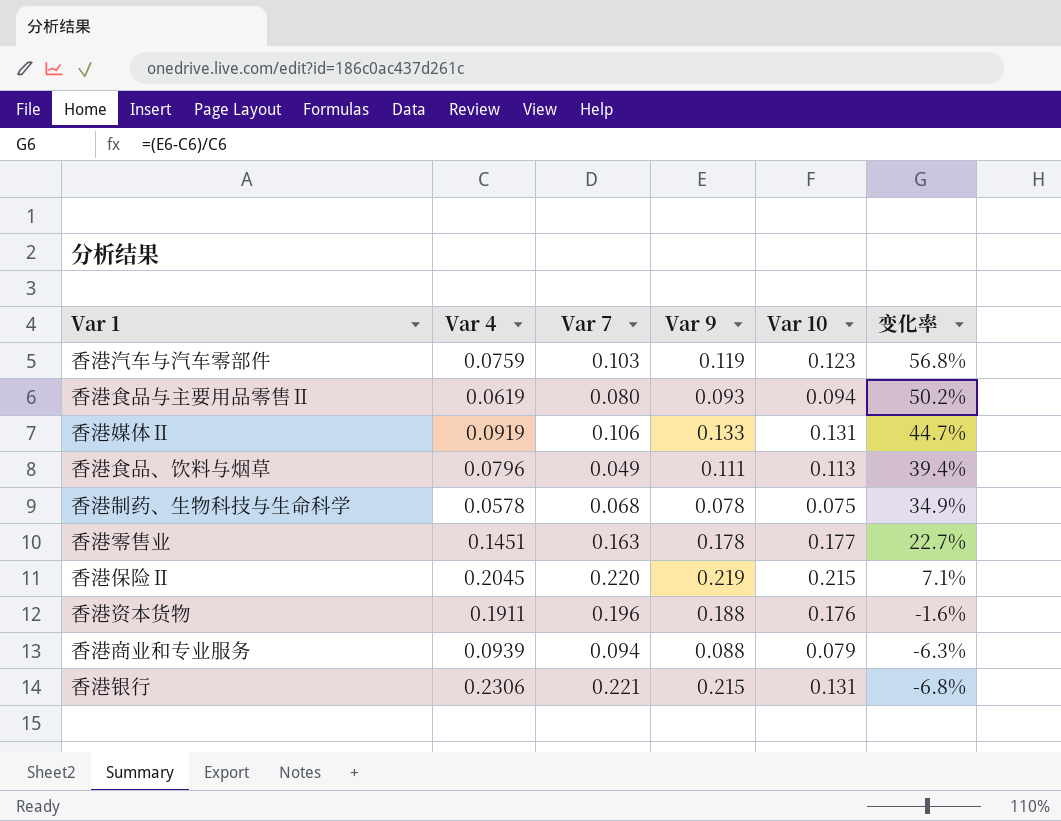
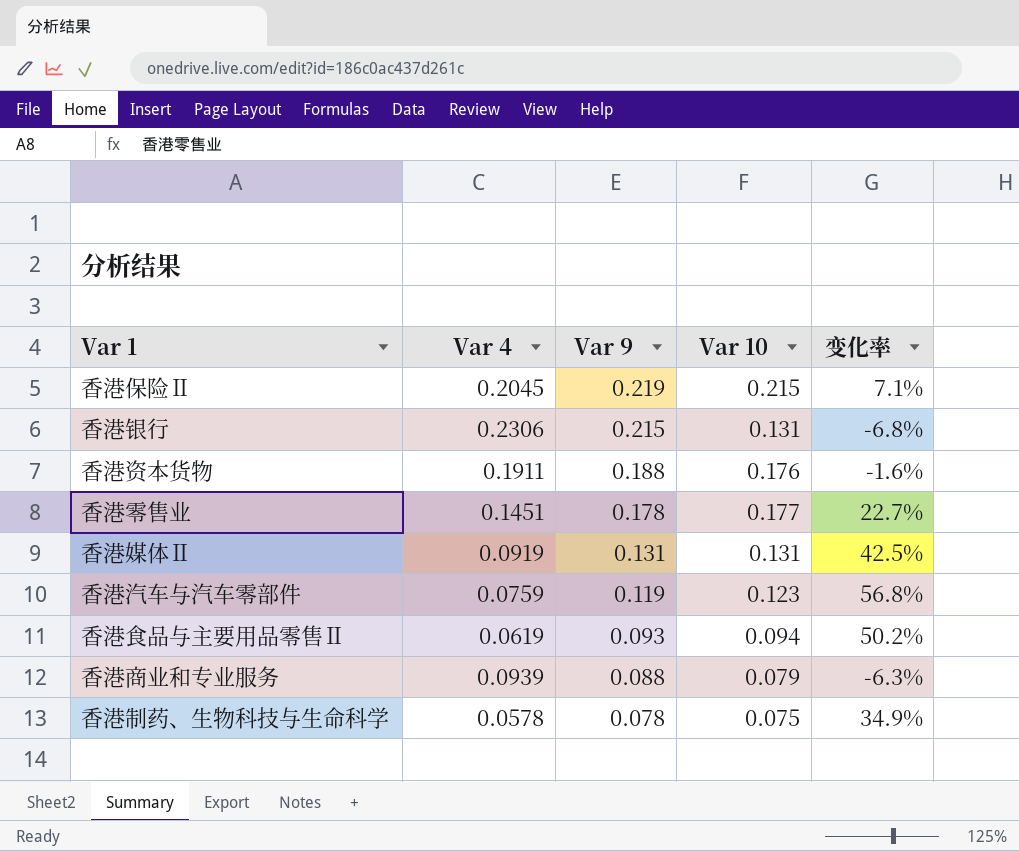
row order: 变化率 descending -> Var 9 descending
column Var 7 | position: 3 -> none
row 香港食品、饮料与烟草: 0.0796 | 0.049 | 0.111 | 0.113 | 39.4% -> none
香港媒体Ⅱ | Var 9: 0.133 -> 0.131
香港媒体Ⅱ | 变化率: 44.7% -> 42.5%

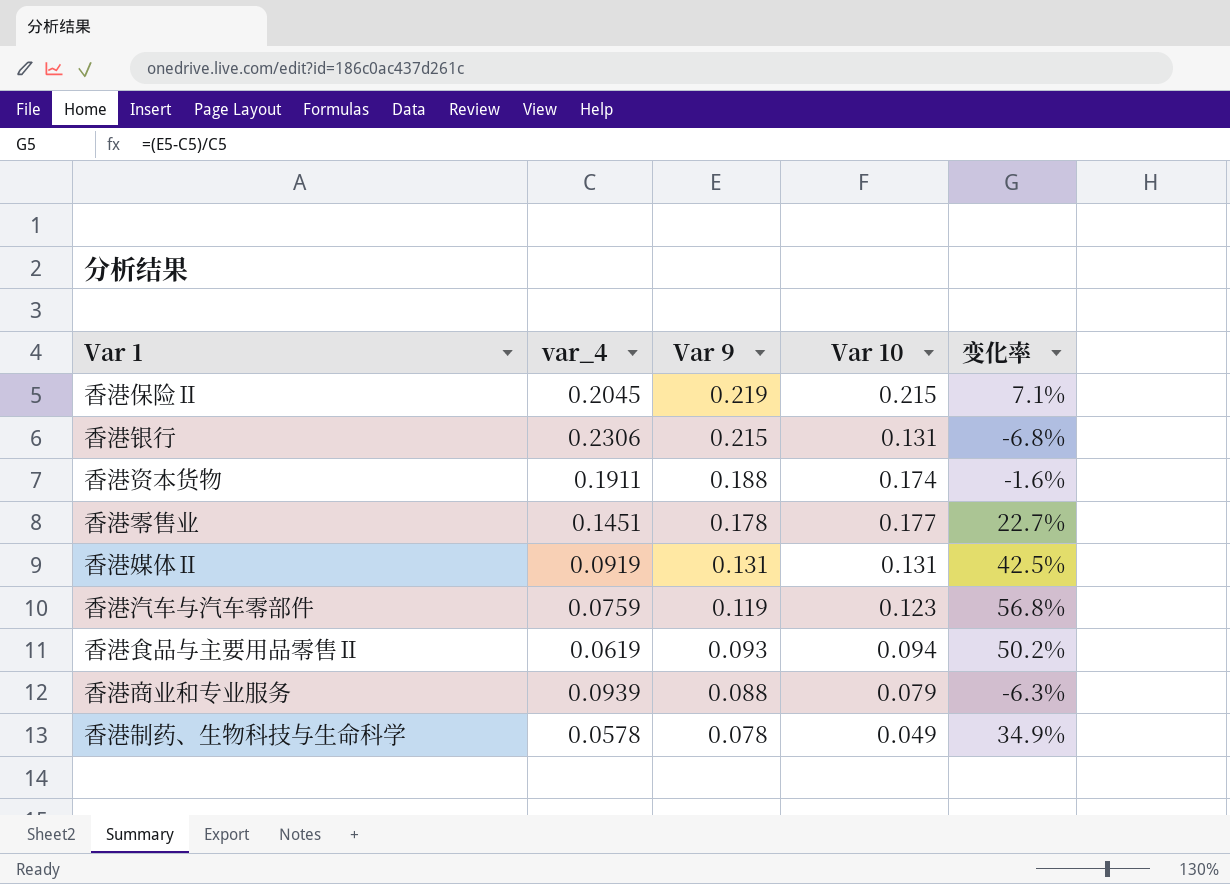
column name: Var 4 -> var_4
香港资本货物 | Var 10: 0.176 -> 0.174
香港制药、生物科技与生命科学 | Var 10: 0.075 -> 0.049

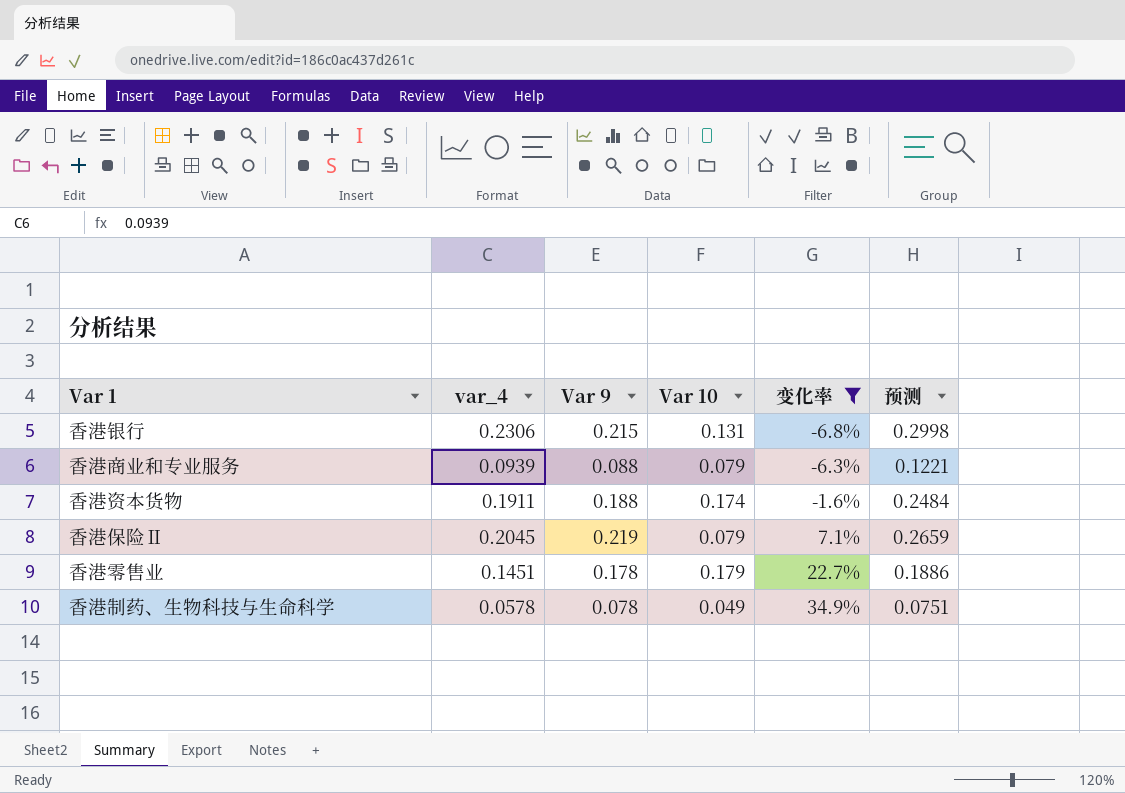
filter: none -> 变化率 <= 34.9%
row order: Var 9 descending -> 变化率 ascending
column 预测 | formula: none -> [var_4] * 1.3
香港保险Ⅱ | Var 10: 0.215 -> 0.079
香港零售业 | Var 10: 0.177 -> 0.179

